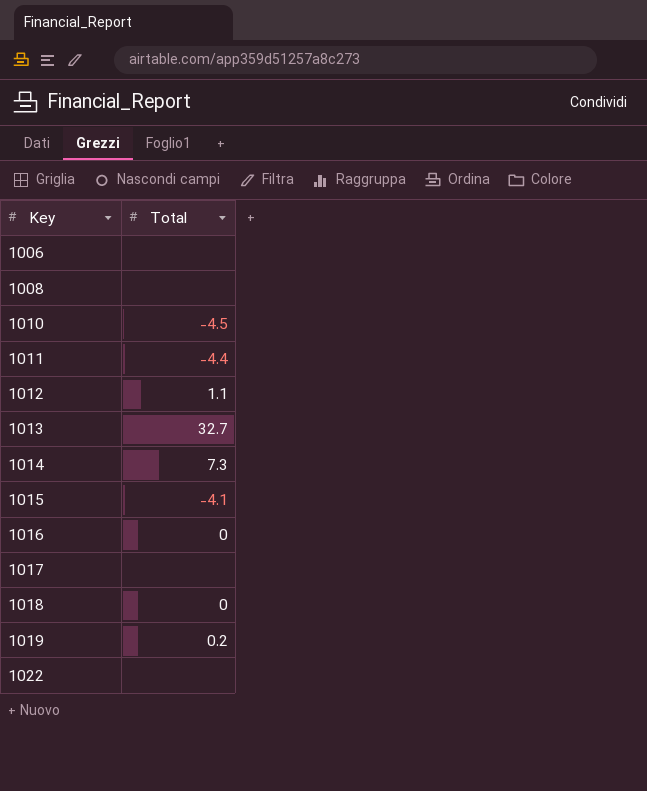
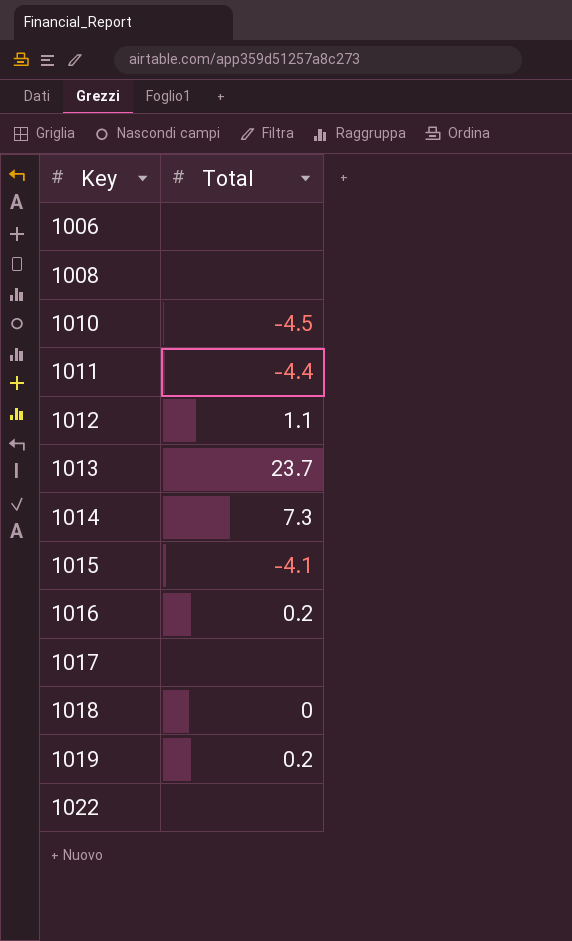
1013 | Total: 32.7 -> 23.7
1016 | Total: 0 -> 0.2

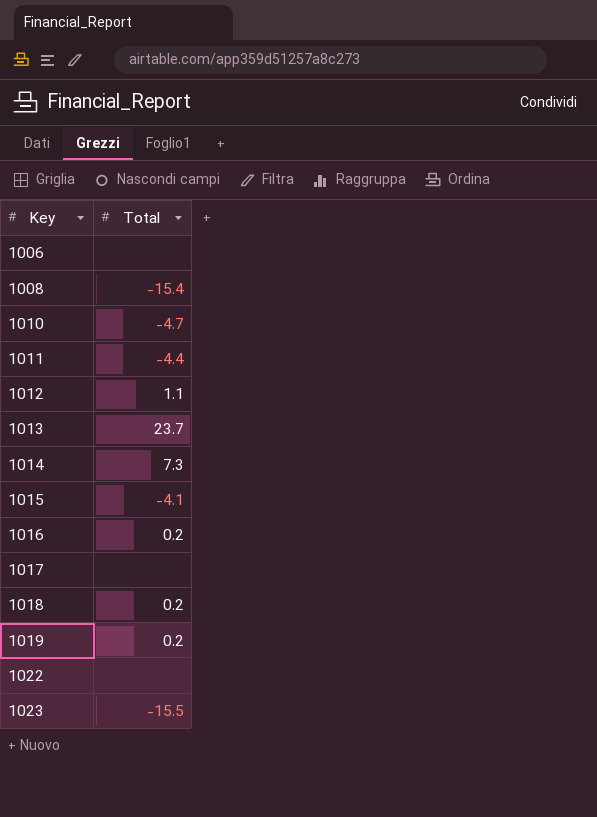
1008 | Total: none -> -15.4
1010 | Total: -4.5 -> -4.7
1018 | Total: 0 -> 0.2
row 1023: none -> -15.5

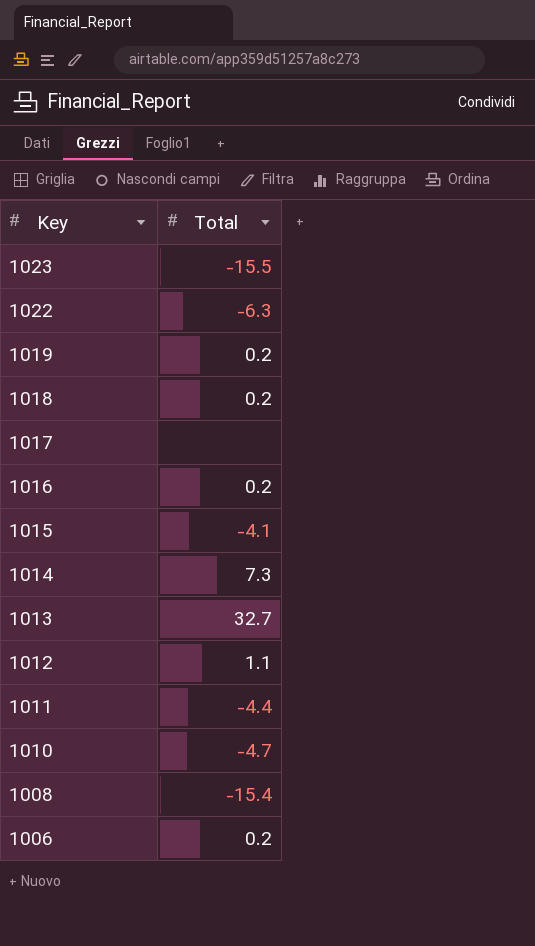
row order: Key ascending -> Key descending
1022 | Total: none -> -6.3
1013 | Total: 23.7 -> 32.7
1006 | Total: none -> 0.2

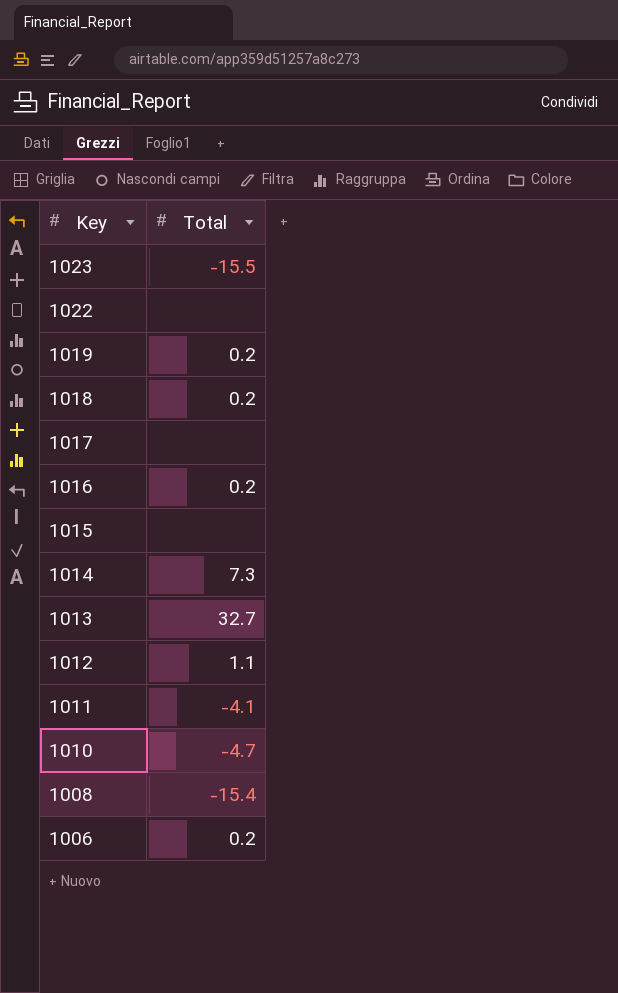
1022 | Total: -6.3 -> none
1015 | Total: -4.1 -> none
1011 | Total: -4.4 -> -4.1

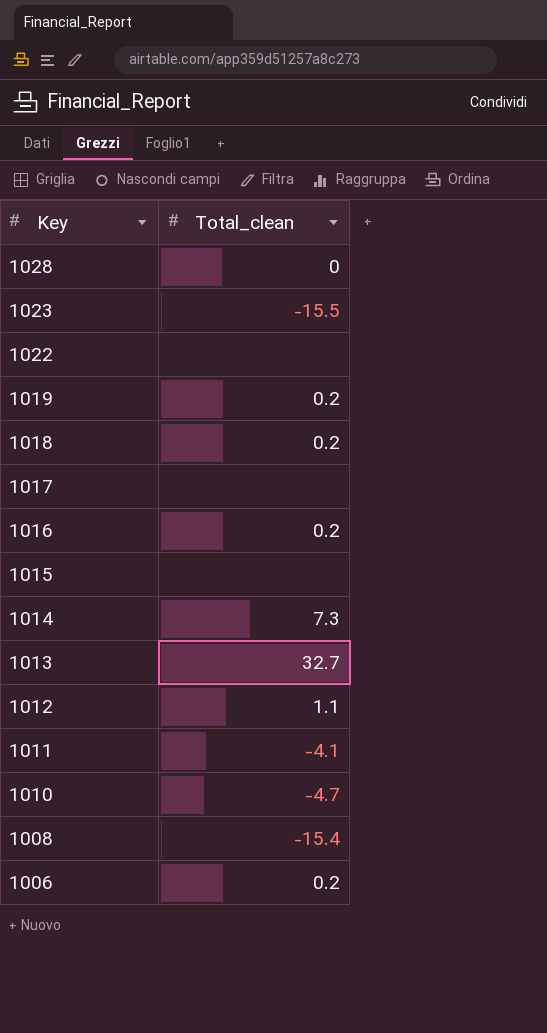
column name: Total -> Total_clean
row 1028: none -> 0

